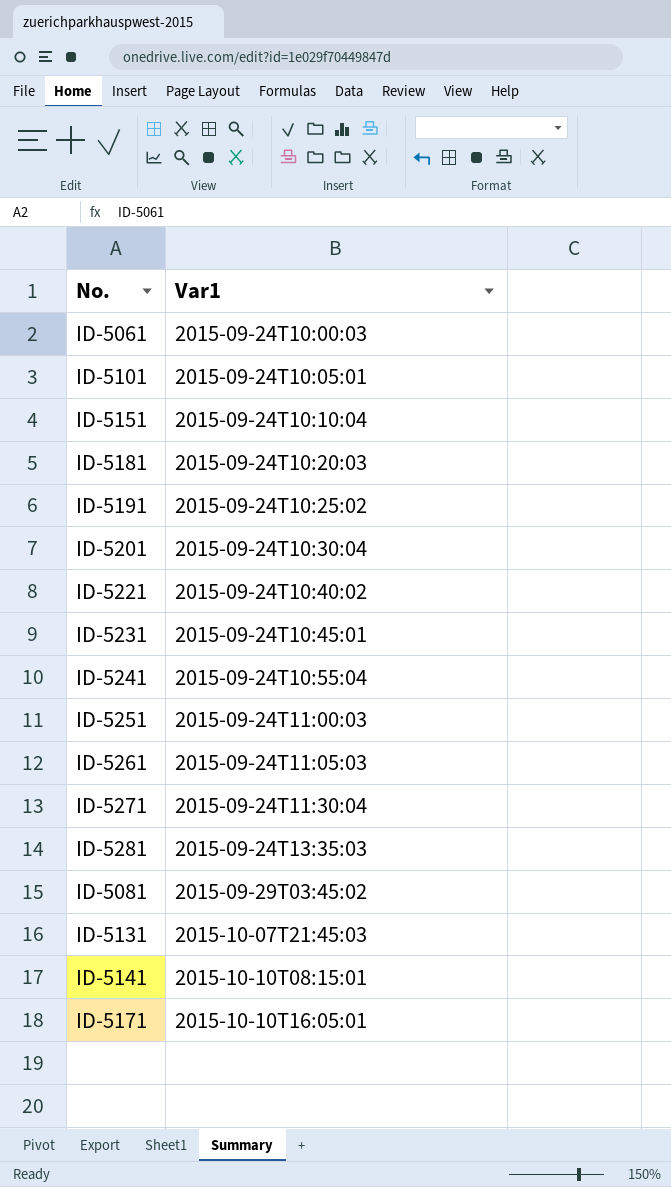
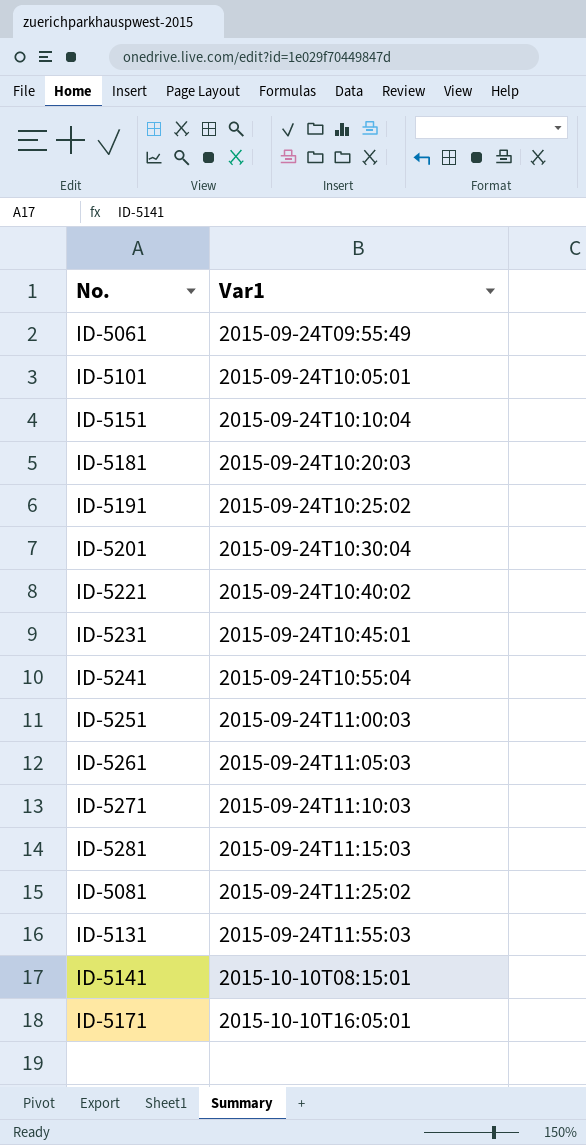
ID-5061 | Var1: 2015-09-24T10:00:03 -> 2015-09-24T09:55:49
ID-5271 | Var1: 2015-09-24T11:30:04 -> 2015-09-24T11:10:03
ID-5281 | Var1: 2015-09-24T13:35:03 -> 2015-09-24T11:15:03
ID-5081 | Var1: 2015-09-29T03:45:02 -> 2015-09-24T11:25:02
ID-5131 | Var1: 2015-10-07T21:45:03 -> 2015-09-24T11:55:03

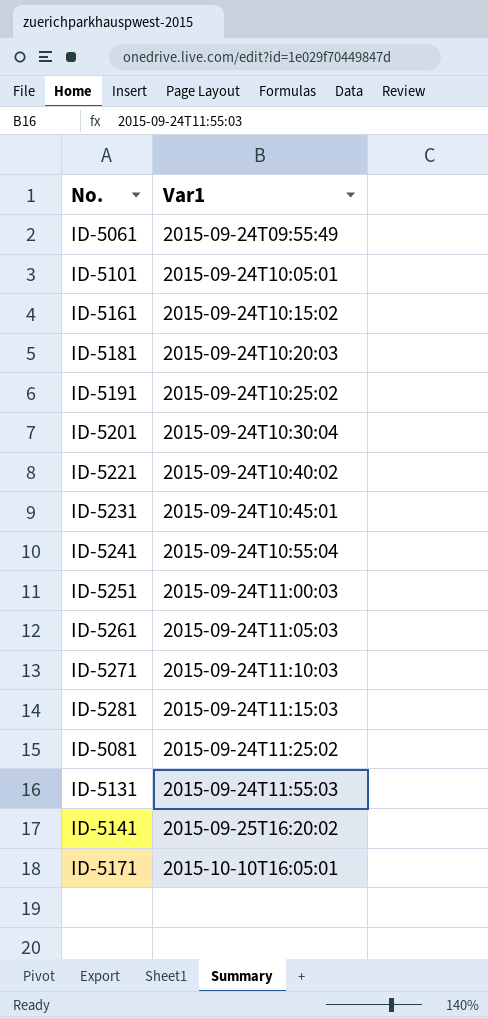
row ID-5151: 2015-09-24T10:10:04 -> none
row ID-5161: none -> 2015-09-24T10:15:02
ID-5141 | Var1: 2015-10-10T08:15:01 -> 2015-09-25T16:20:02

